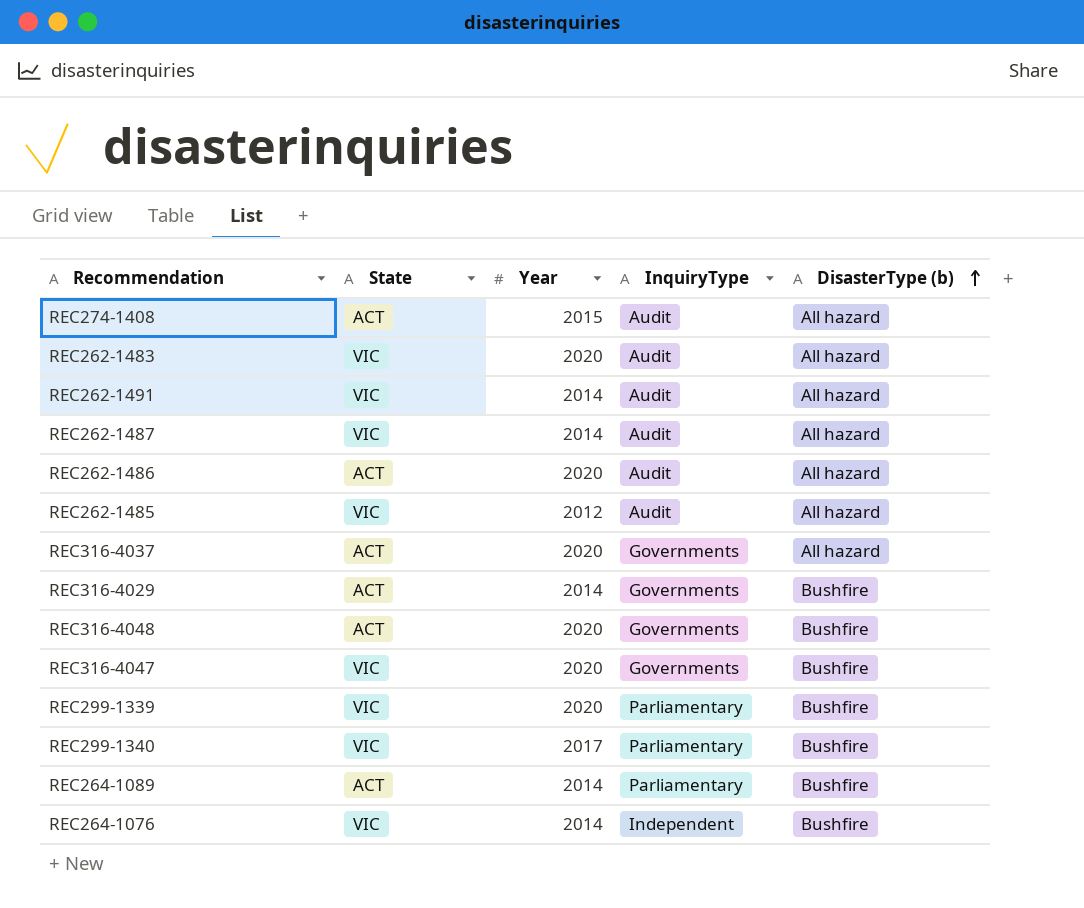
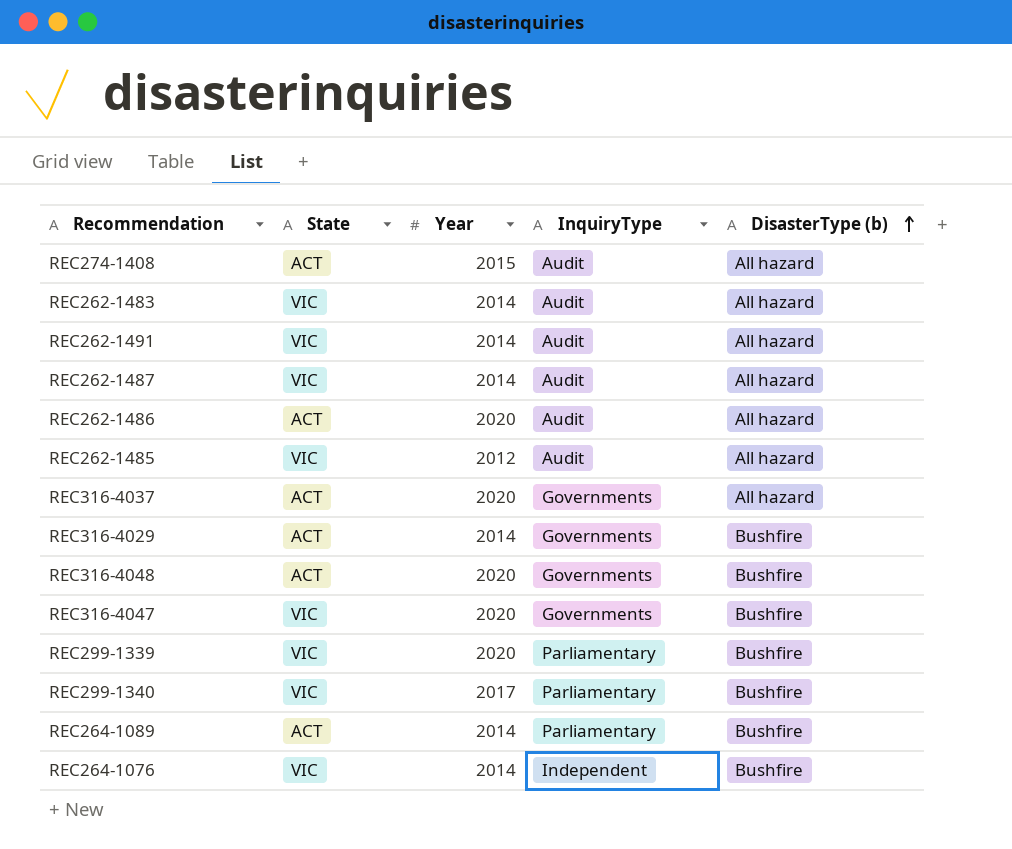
REC262-1483 | Year: 2020 -> 2014

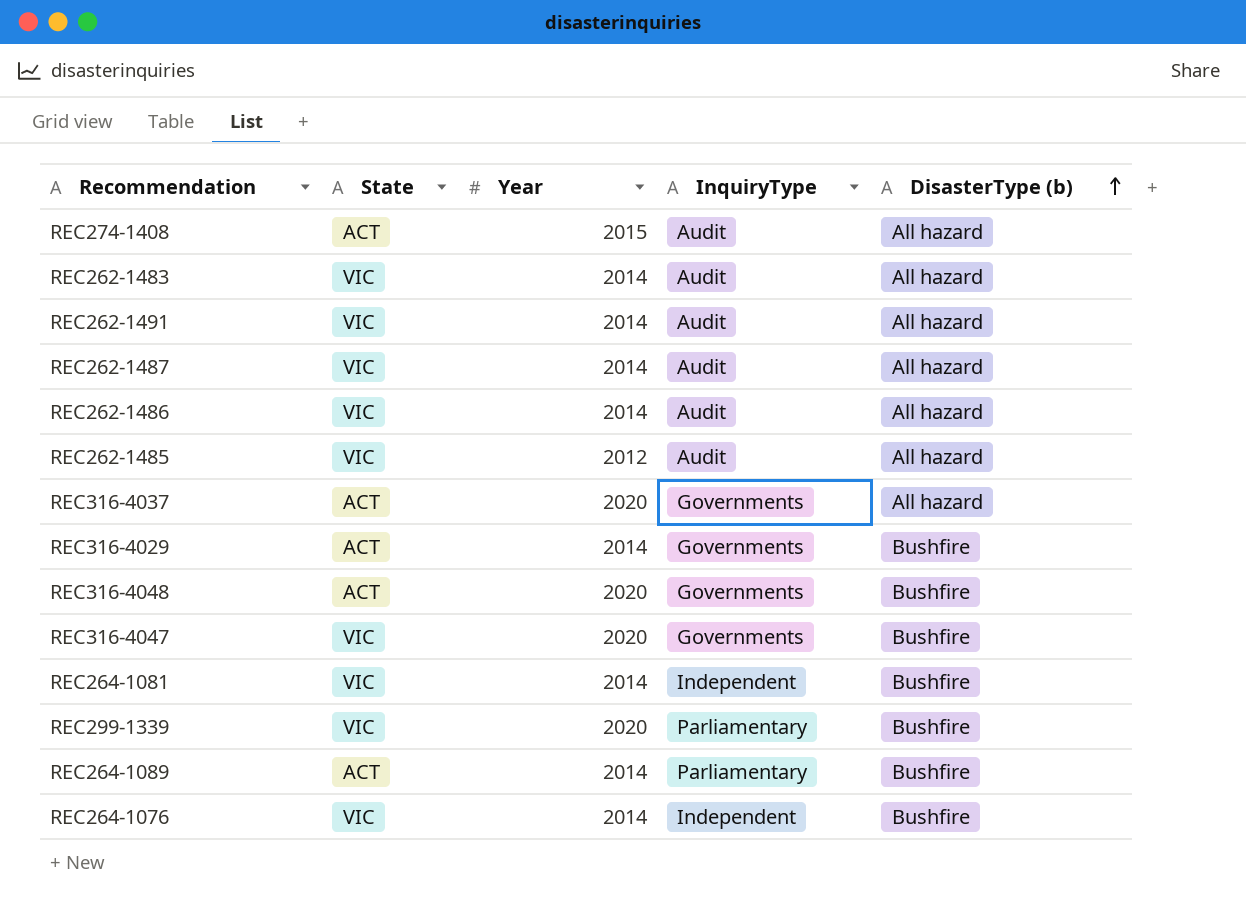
row REC299-1340: VIC | 2017 | Parliamentary | Bushfire -> none
REC262-1486 | State: ACT -> VIC
REC262-1486 | Year: 2020 -> 2014
row REC264-1081: none -> VIC | 2014 | Independent | Bushfire

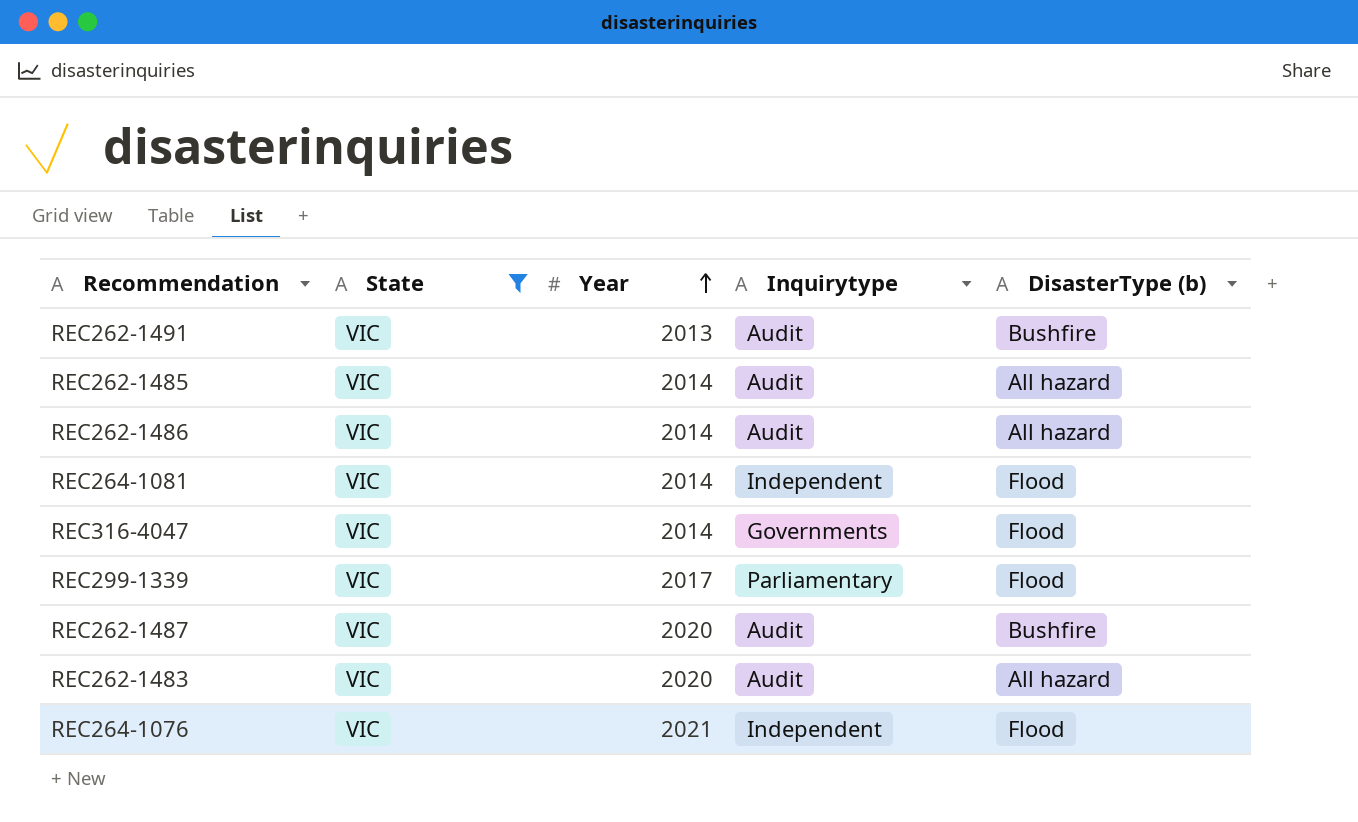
filter: none -> State = VIC
row order: DisasterType (b) ascending -> Year ascending
column name: InquiryType -> Inquirytype
REC262-1491 | Year: 2014 -> 2013
REC262-1491 | DisasterType (b): All hazard -> Bushfire
REC262-1485 | Year: 2012 -> 2014
REC264-1081 | DisasterType (b): Bushfire -> Flood
REC316-4047 | Year: 2020 -> 2014
REC316-4047 | DisasterType (b): Bushfire -> Flood
REC299-1339 | Year: 2020 -> 2017
REC299-1339 | DisasterType (b): Bushfire -> Flood
REC262-1487 | Year: 2014 -> 2020
REC262-1487 | DisasterType (b): All hazard -> Bushfire
REC262-1483 | Year: 2014 -> 2020
REC264-1076 | Year: 2014 -> 2021
REC264-1076 | DisasterType (b): Bushfire -> Flood

